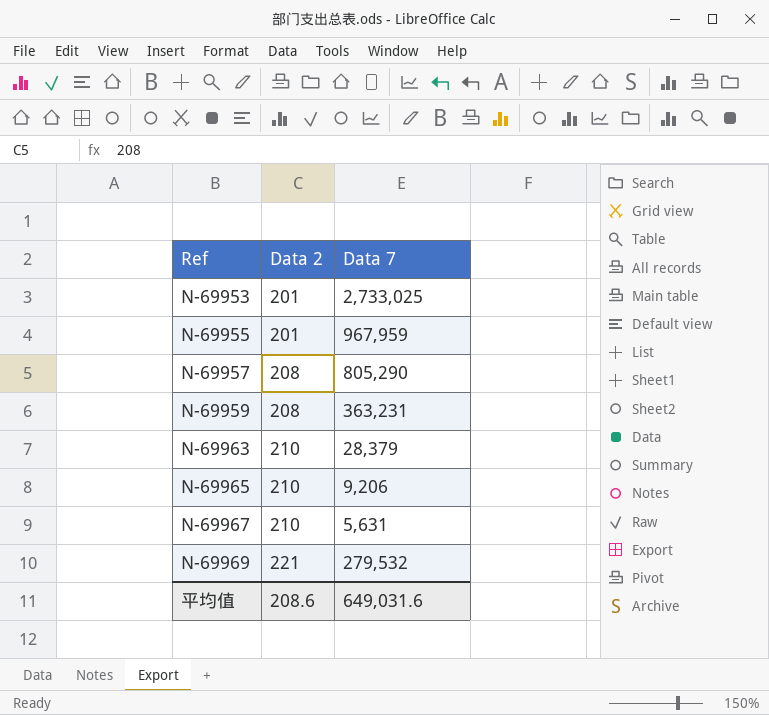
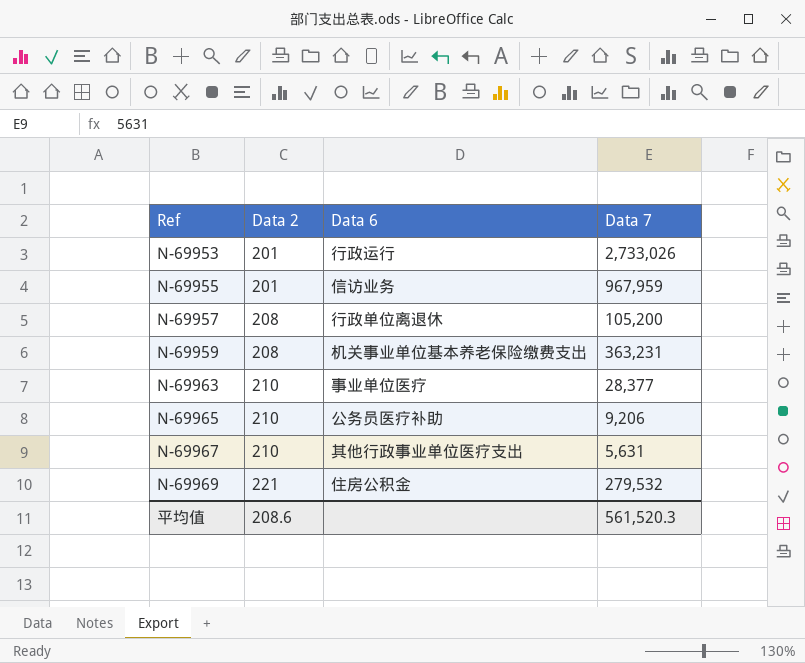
column Data 6 | position: none -> 3
N-69953 | Data 7: 2,733,025 -> 2,733,026
N-69957 | Data 7: 805,290 -> 105,200
N-69963 | Data 7: 28,379 -> 28,377
平均值 | Data 7: 649,031.6 -> 561,520.3

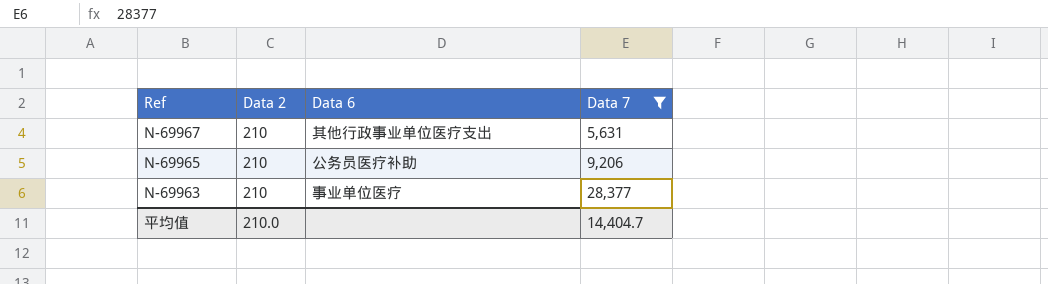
filter: none -> Data 7 <= 28,377
row order: Ref ascending -> Ref descending
平均值 | Data 2: 208.6 -> 210.0
平均值 | Data 7: 561,520.3 -> 14,404.7

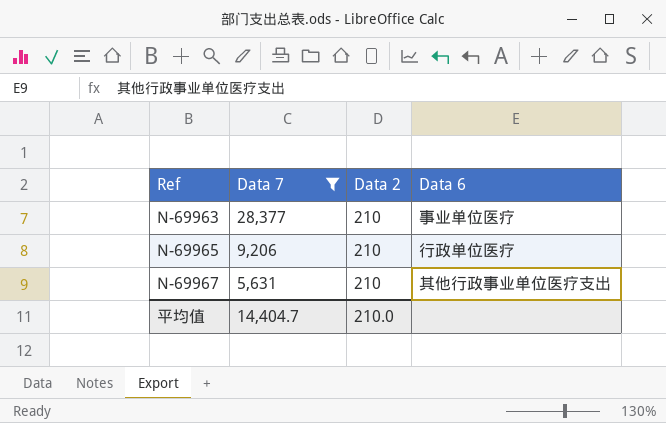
row order: Ref descending -> Ref ascending
column Data 7 | position: 4 -> 2
N-69965 | Data 6: 公务员医疗补助 -> 行政单位医疗

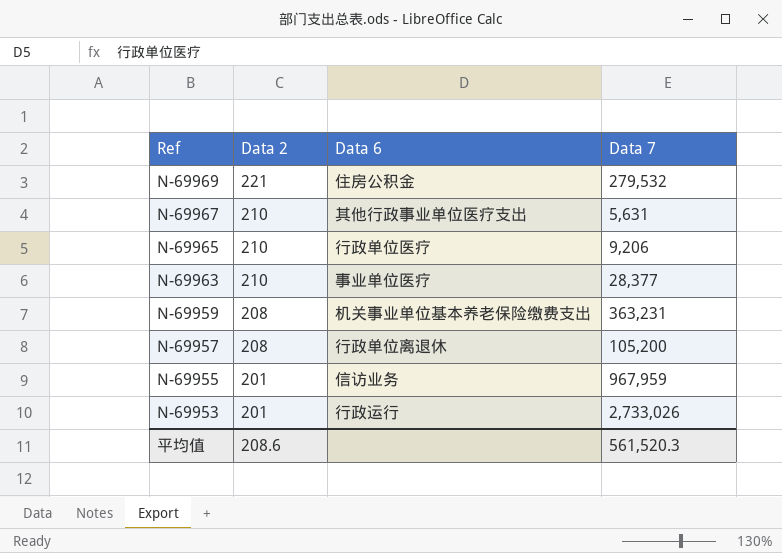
filter: Data 7 <= 28,377 -> none
row order: Ref ascending -> Ref descending
column Data 7 | position: 2 -> 4
平均值 | Data 2: 210.0 -> 208.6
平均值 | Data 7: 14,404.7 -> 561,520.3

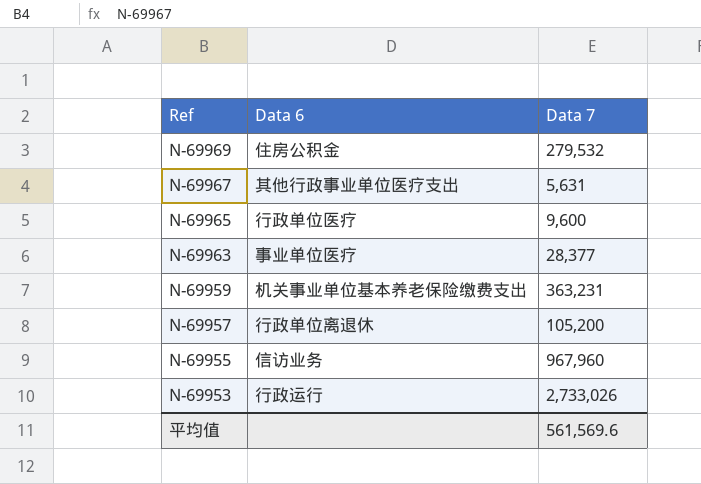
column Data 2 | position: 2 -> none
N-69965 | Data 7: 9,206 -> 9,600
N-69955 | Data 7: 967,959 -> 967,960
平均值 | Data 7: 561,520.3 -> 561,569.6

